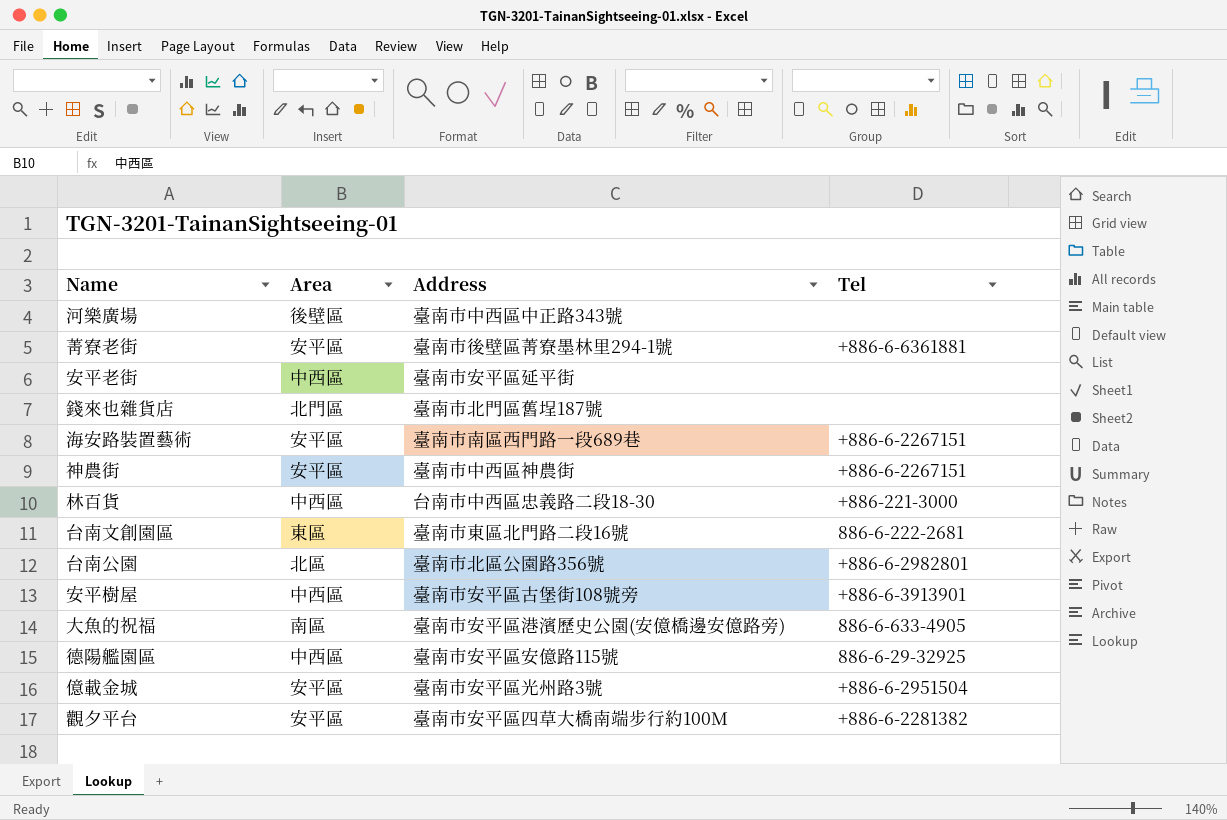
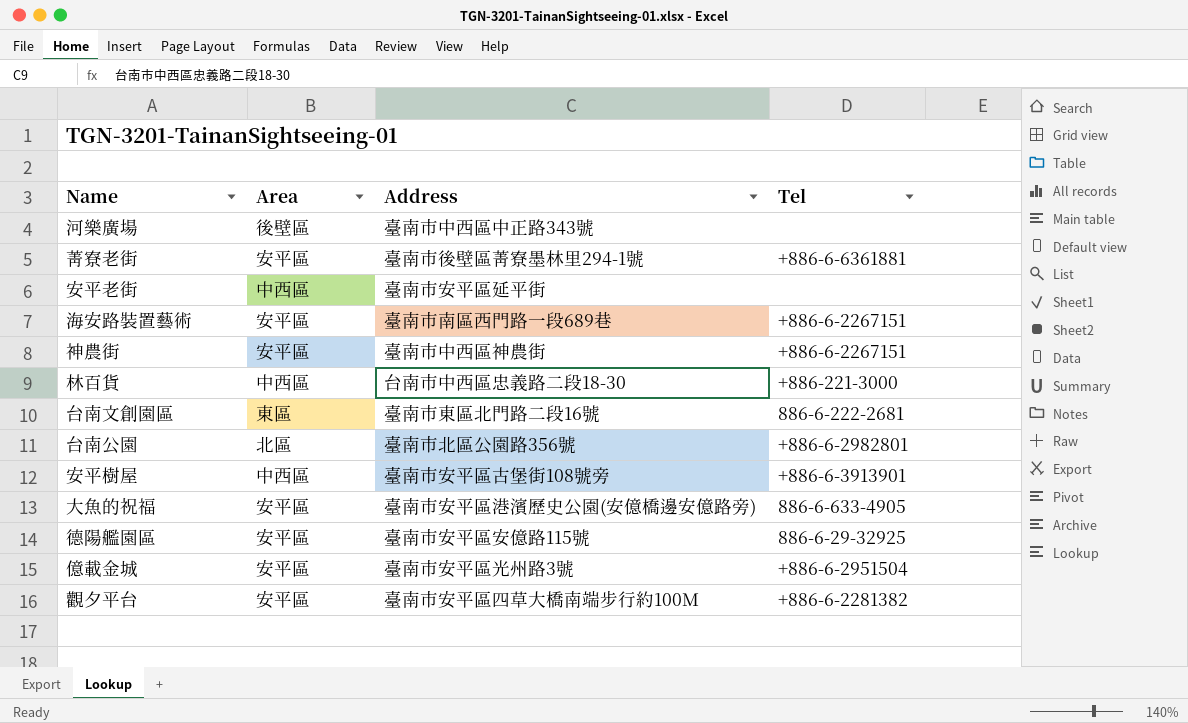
row 錢來也雜貨店: 北門區 | 臺南市北門區舊埕187號 | none -> none
大魚的祝福 | Area: 南區 -> 安平區
德陽艦園區 | Area: 中西區 -> 安平區

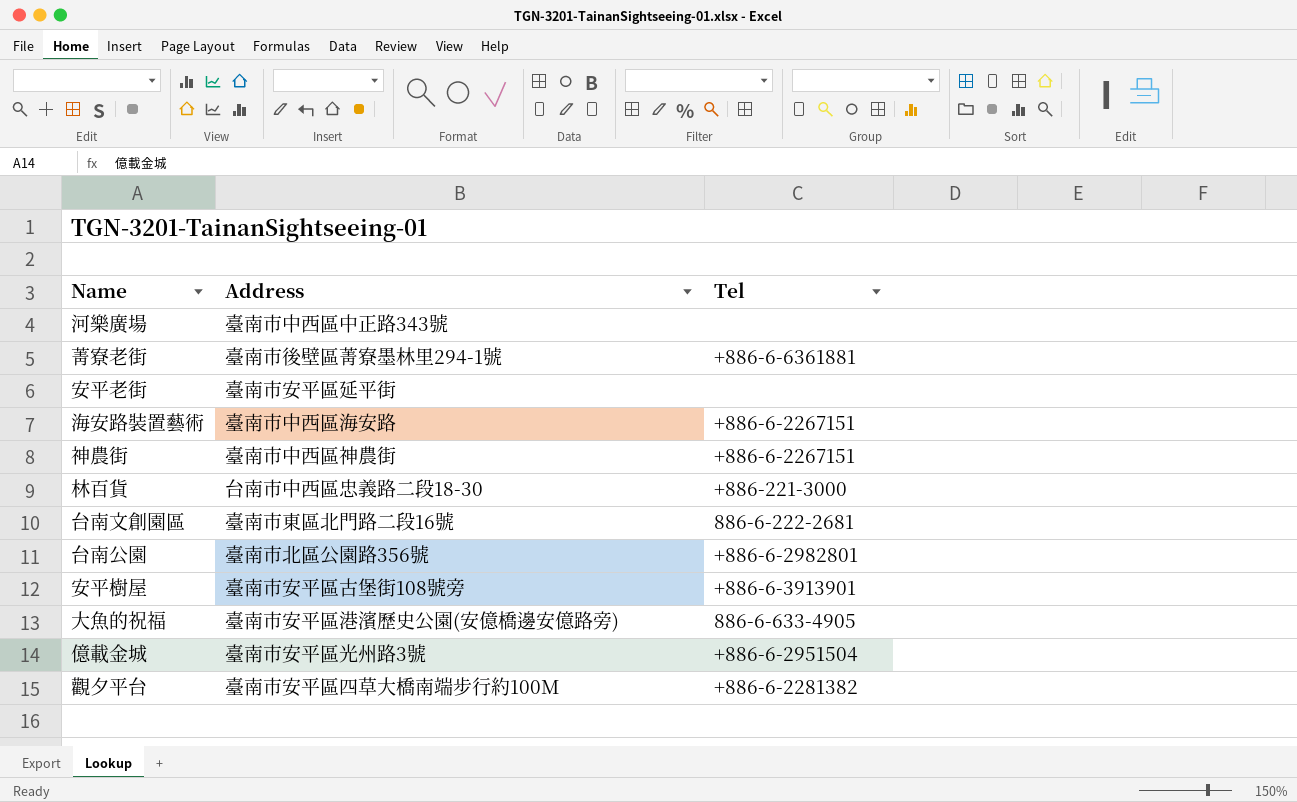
column Area | position: 2 -> none
row 德陽艦園區: 安平區 | 臺南市安平區安億路115號 | 886-6-29-32925 -> none
海安路裝置藝術 | Address: 臺南市南區西門路一段689巷 -> 臺南市中西區海安路

